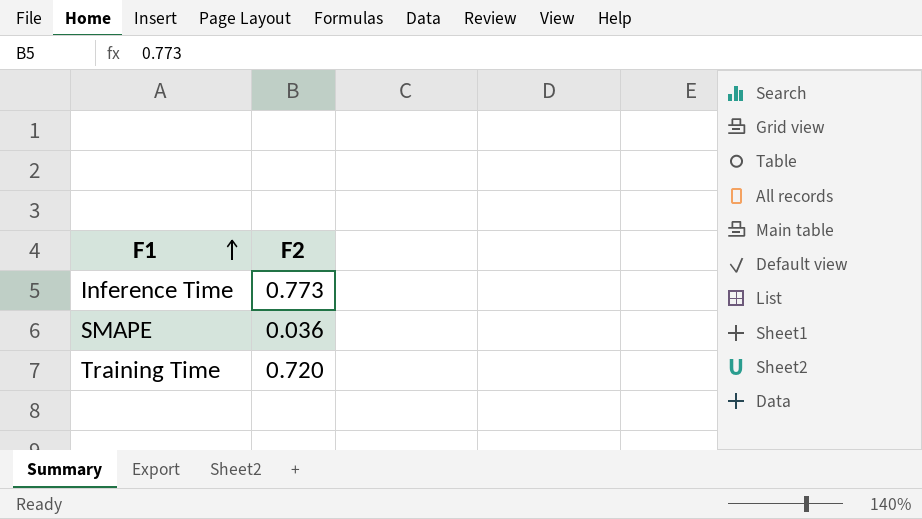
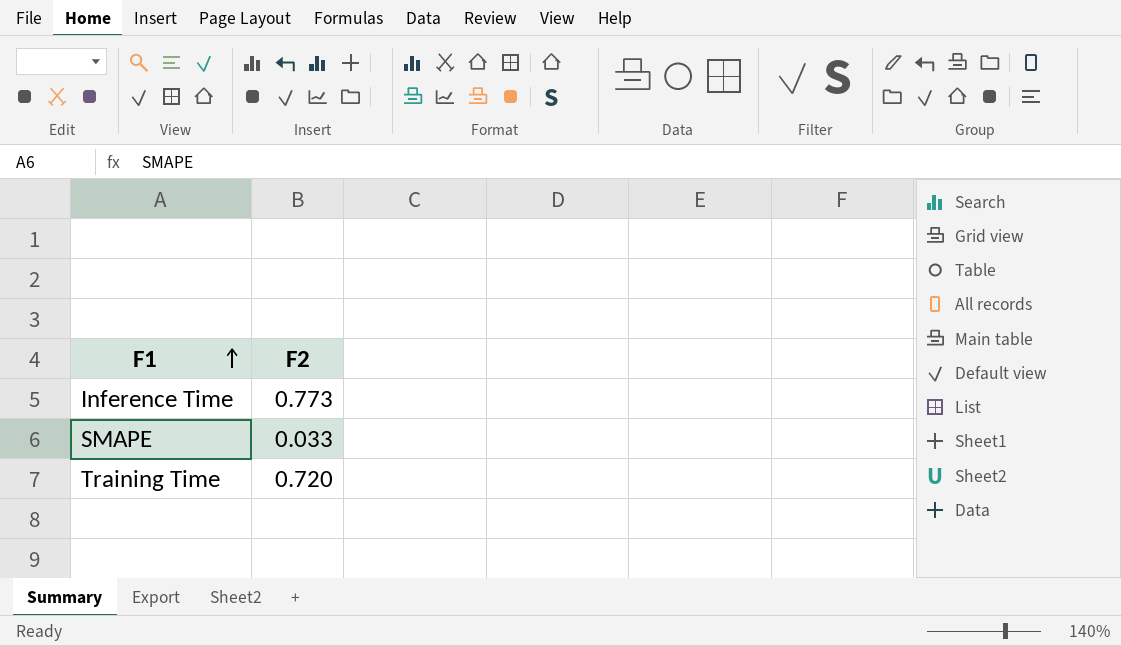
SMAPE | F2: 0.036 -> 0.033

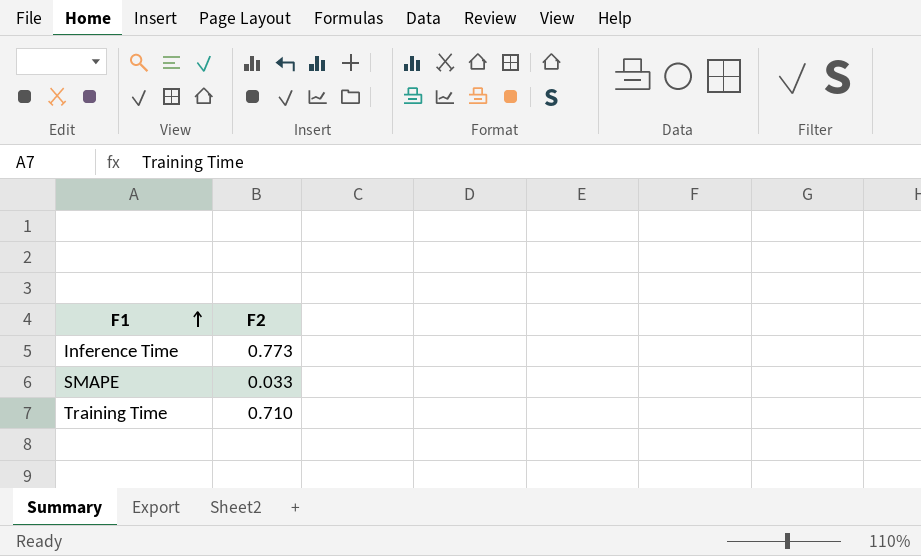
Training Time | F2: 0.720 -> 0.710

